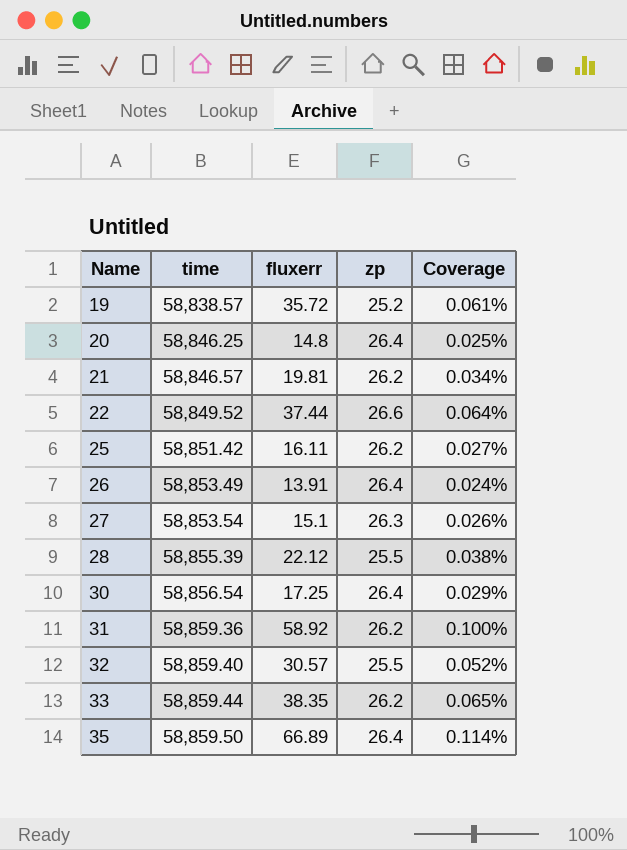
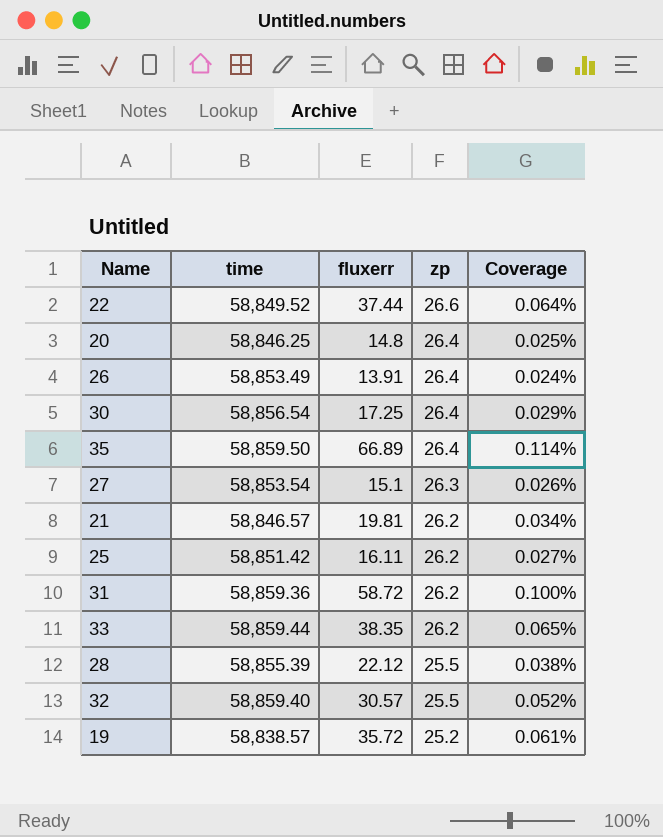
row order: Name ascending -> zp descending
31 | fluxerr: 58.92 -> 58.72

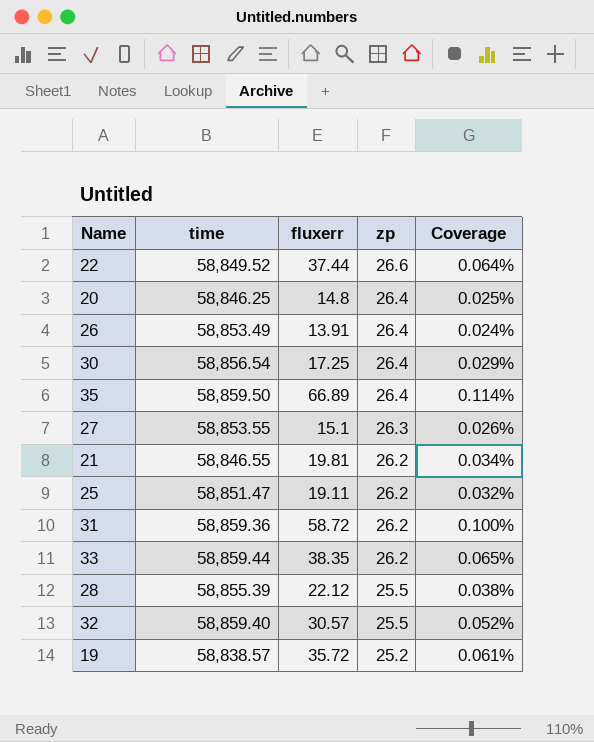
27 | time: 58,853.54 -> 58,853.55
21 | time: 58,846.57 -> 58,846.55
25 | time: 58,851.42 -> 58,851.47
25 | fluxerr: 16.11 -> 19.11
25 | Coverage: 0.027% -> 0.032%

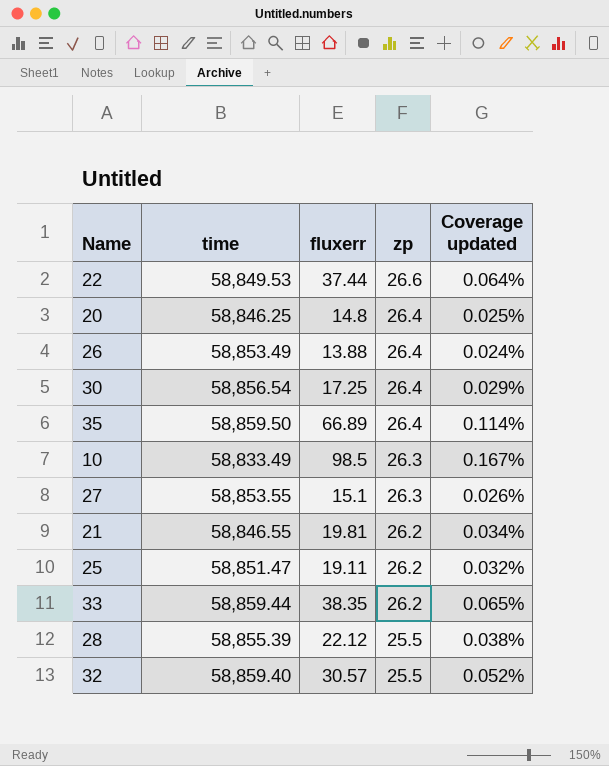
column name: Coverage -> Coverage updated
row 31: 58,859.36 | 58.72 | 26.2 | 0.100% -> none
row 19: 58,838.57 | 35.72 | 25.2 | 0.061% -> none
22 | time: 58,849.52 -> 58,849.53
26 | fluxerr: 13.91 -> 13.88
row 10: none -> 58,833.49 | 98.5 | 26.3 | 0.167%

